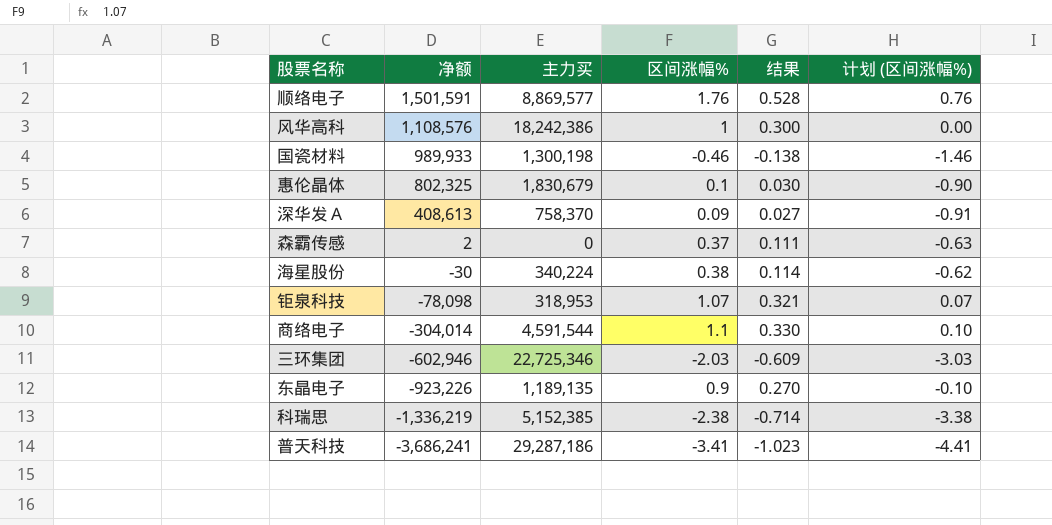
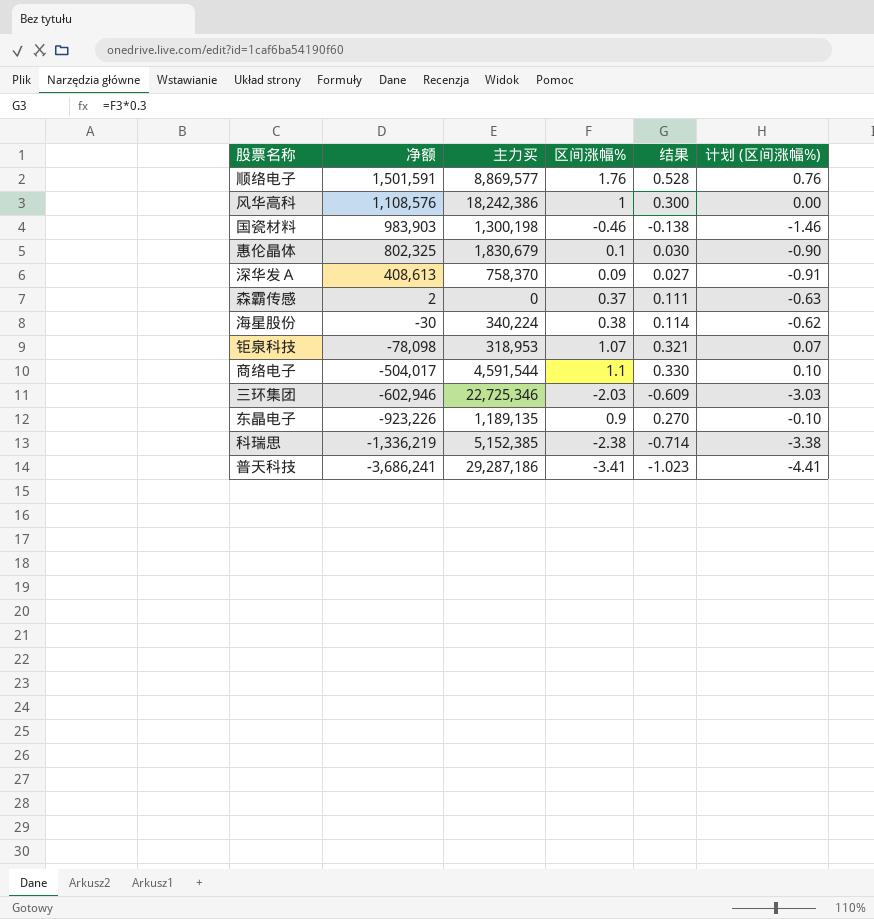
国瓷材料 | 净额: 989,933 -> 983,903
商络电子 | 净额: -304,014 -> -504,017

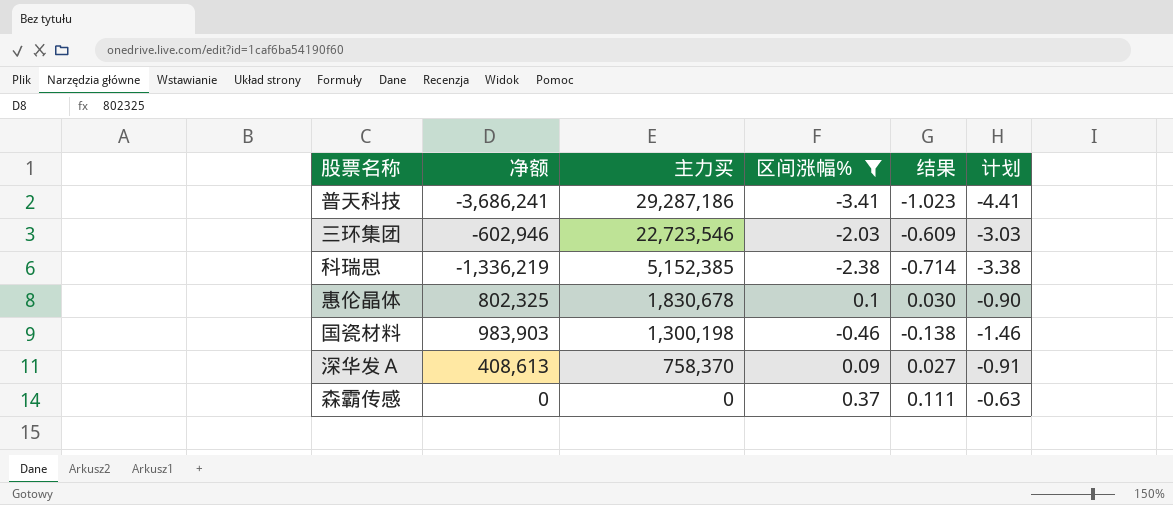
filter: none -> 区间涨幅% <= 0.37
row order: 净额 descending -> 主力买 descending
column name: 计划 (区间涨幅%) -> 计划
三环集团 | 主力买: 22,725,346 -> 22,723,546
惠伦晶体 | 主力买: 1,830,679 -> 1,830,678
森霸传感 | 净额: 2 -> 0

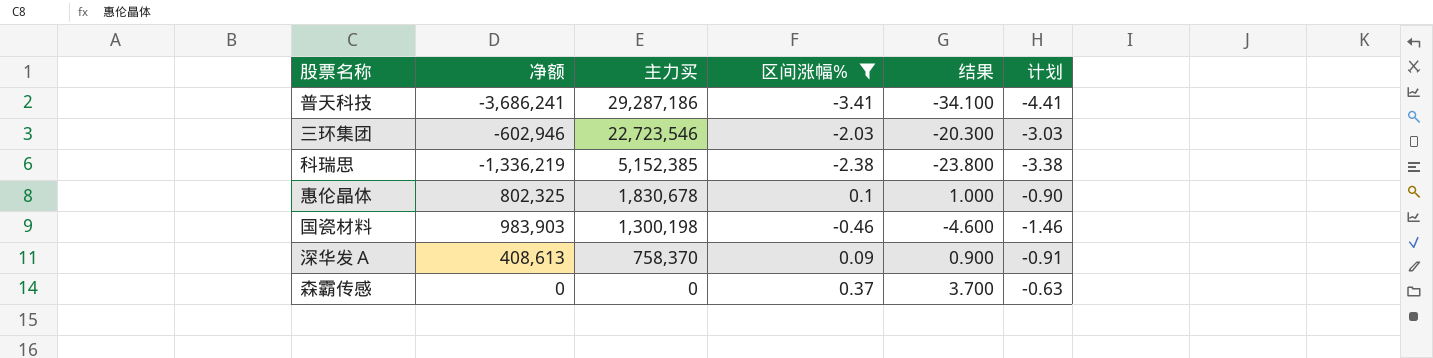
column 结果 | formula: [区间涨幅%] * 0.3 -> [区间涨幅%] * 10

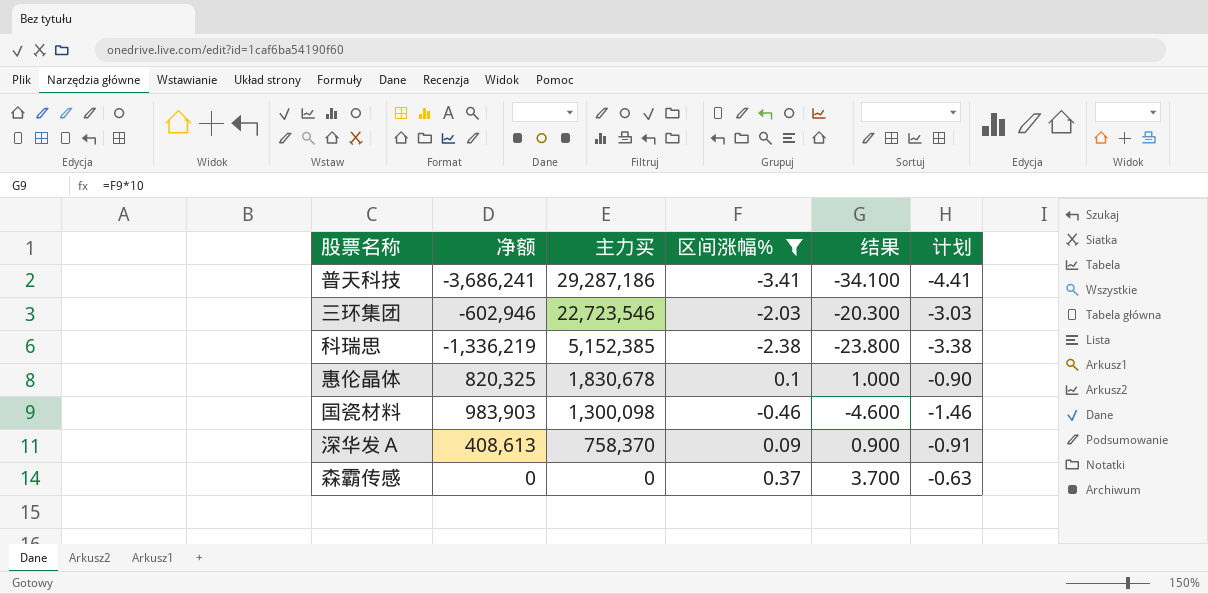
惠伦晶体 | 净额: 802,325 -> 820,325
国瓷材料 | 主力买: 1,300,198 -> 1,300,098

